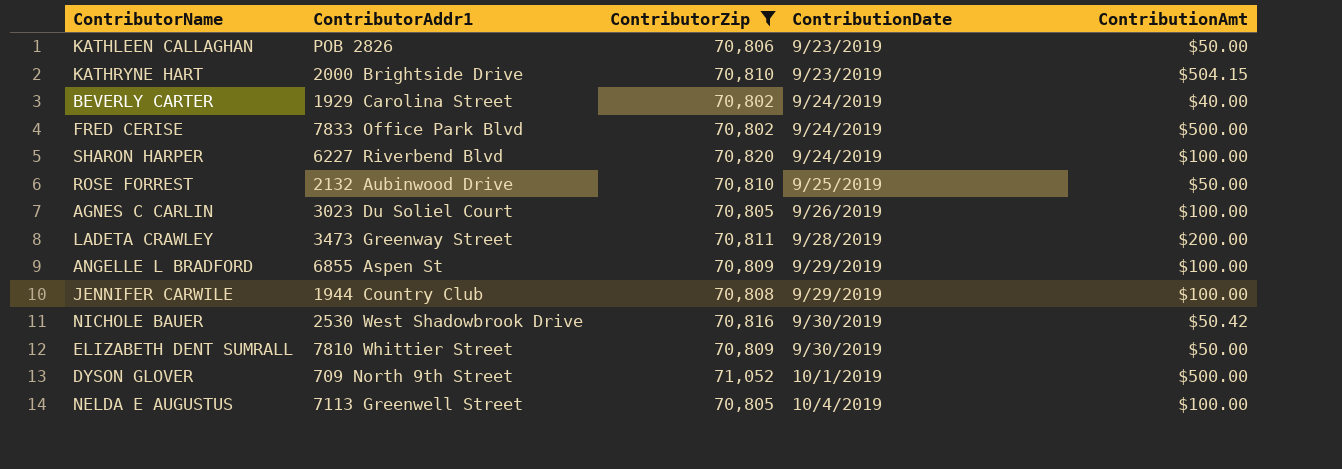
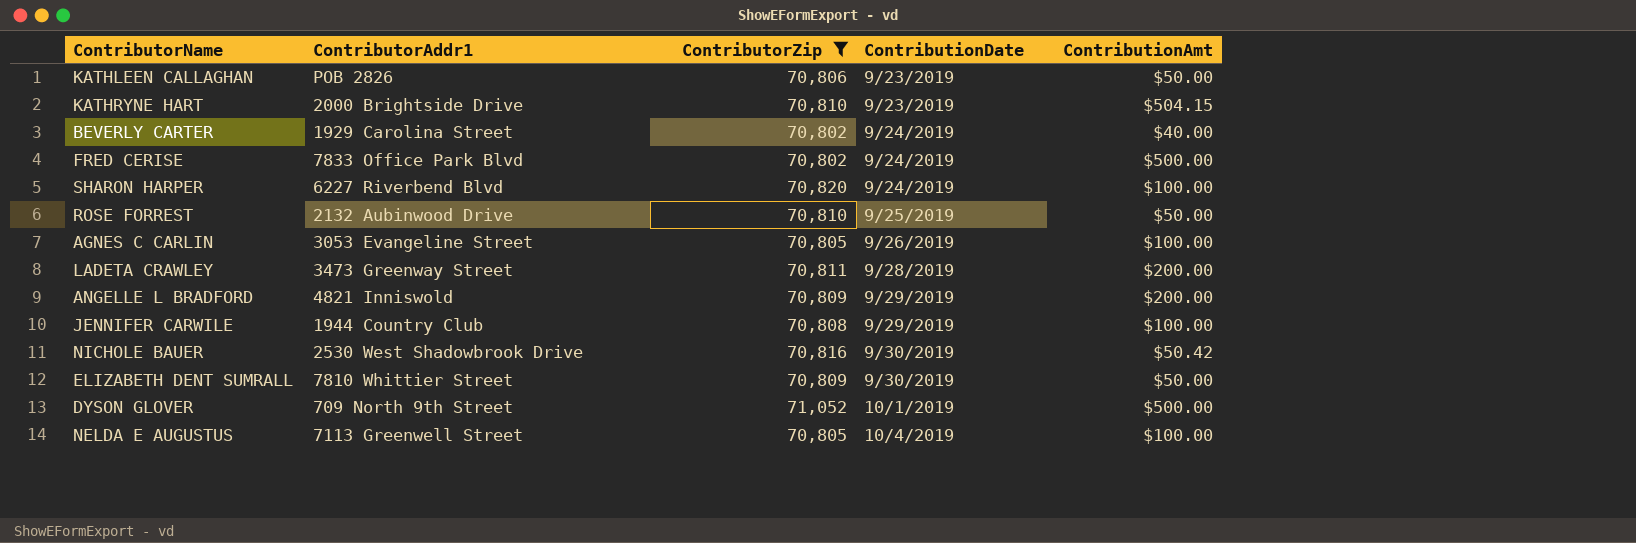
AGNES C CARLIN | ContributorAddr1: 3023 Du Soliel Court -> 3053 Evangeline Street
ANGELLE L BRADFORD | ContributorAddr1: 6855 Aspen St -> 4821 Inniswold
ANGELLE L BRADFORD | ContributionAmt: $100.00 -> $200.00

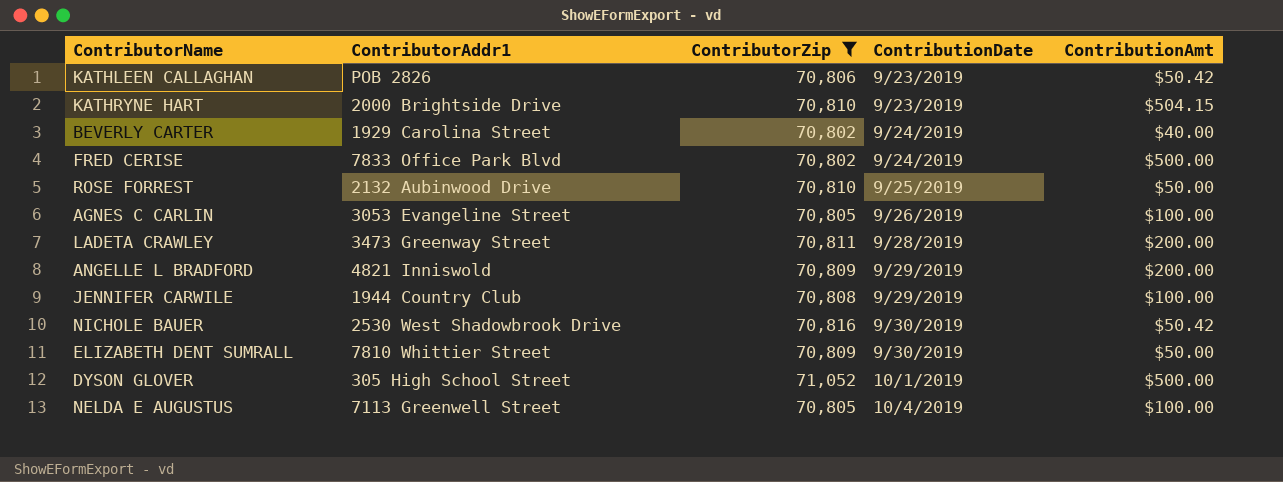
row SHARON HARPER: 6227 Riverbend Blvd | 70,820 | 9/24/2019 | $100.00 -> none
KATHLEEN CALLAGHAN | ContributionAmt: $50.00 -> $50.42
DYSON GLOVER | ContributorAddr1: 709 North 9th Street -> 305 High School Street

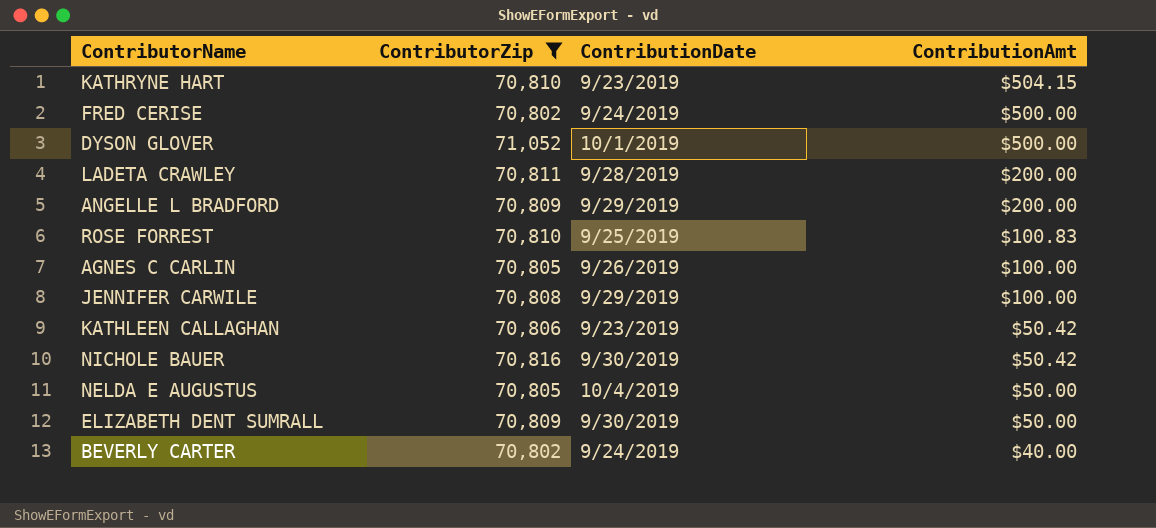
row order: ContributionDate ascending -> ContributionAmt descending
column ContributorAddr1 | position: 2 -> none
ROSE FORREST | ContributionAmt: $50.00 -> $100.83
NELDA E AUGUSTUS | ContributionAmt: $100.00 -> $50.00

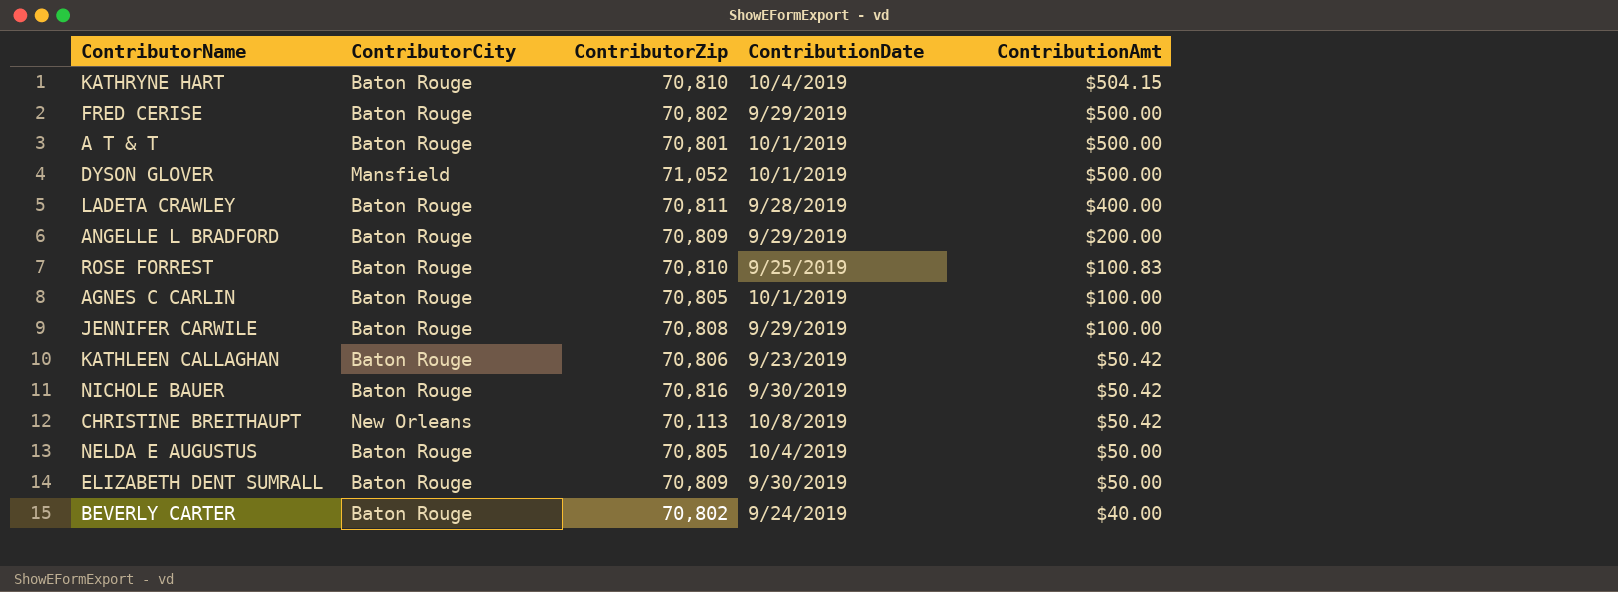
filter: ContributorZip >= 70,802 -> none
column ContributorCity | position: none -> 2
KATHRYNE HART | ContributionDate: 9/23/2019 -> 10/4/2019
FRED CERISE | ContributionDate: 9/24/2019 -> 9/29/2019
LADETA CRAWLEY | ContributionAmt: $200.00 -> $400.00
AGNES C CARLIN | ContributionDate: 9/26/2019 -> 10/1/2019

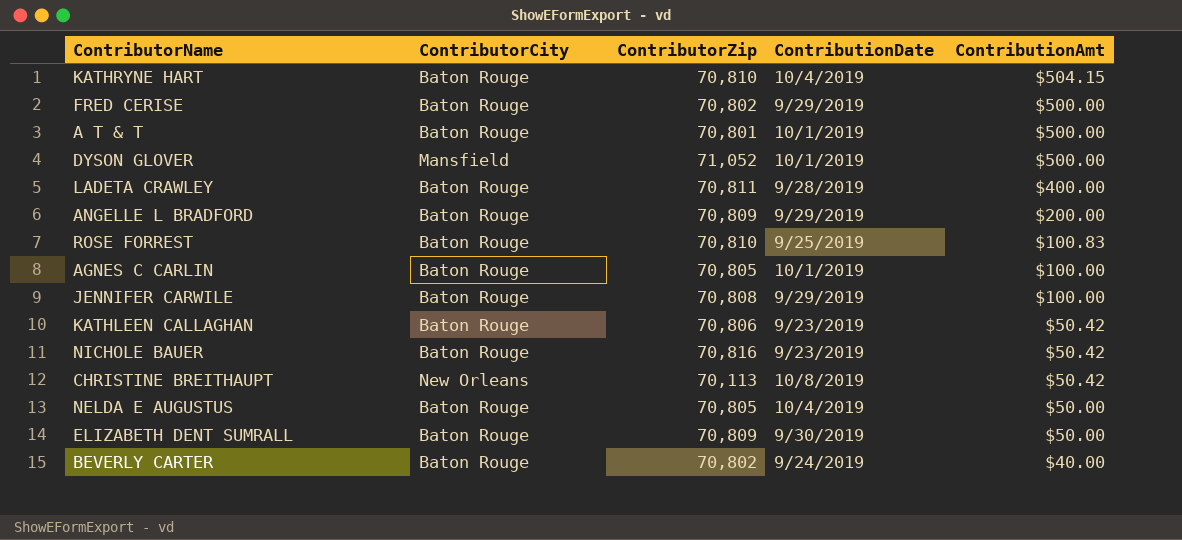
NICHOLE BAUER | ContributionDate: 9/30/2019 -> 9/23/2019

